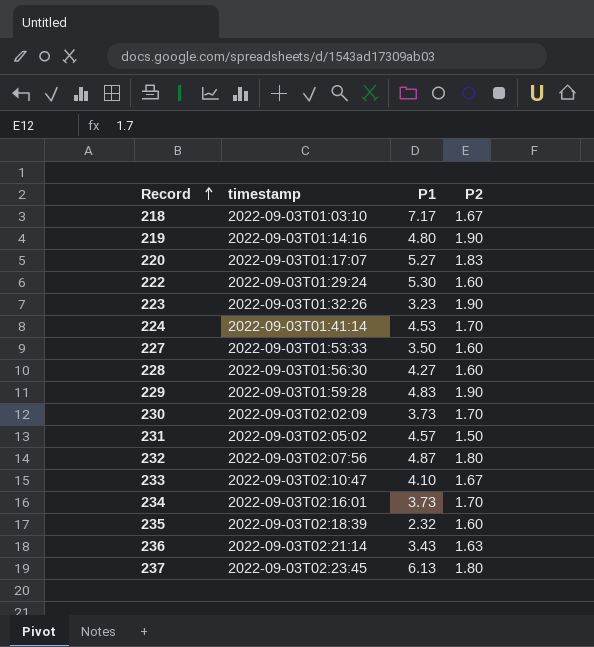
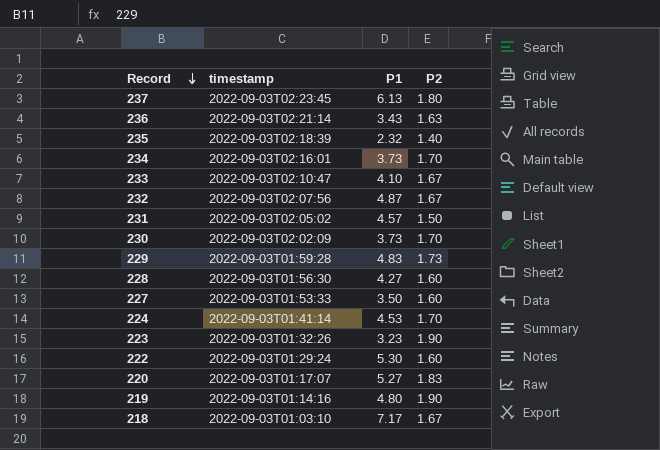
row order: Record ascending -> Record descending
235 | P2: 1.60 -> 1.40
232 | P2: 1.80 -> 1.67
229 | P2: 1.90 -> 1.73

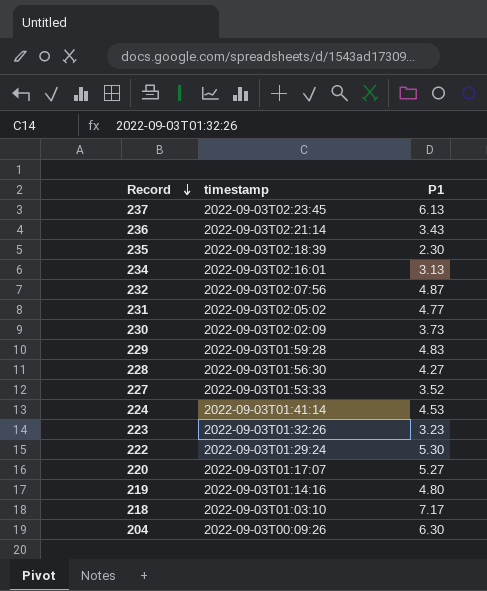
column P2 | position: 4 -> none
row 233: 2022-09-03T02:10:47 | 4.10 | 1.67 -> none
235 | P1: 2.32 -> 2.30
234 | P1: 3.73 -> 3.13
231 | P1: 4.57 -> 4.77
227 | P1: 3.50 -> 3.52
row 204: none -> 2022-09-03T00:09:26 | 6.30

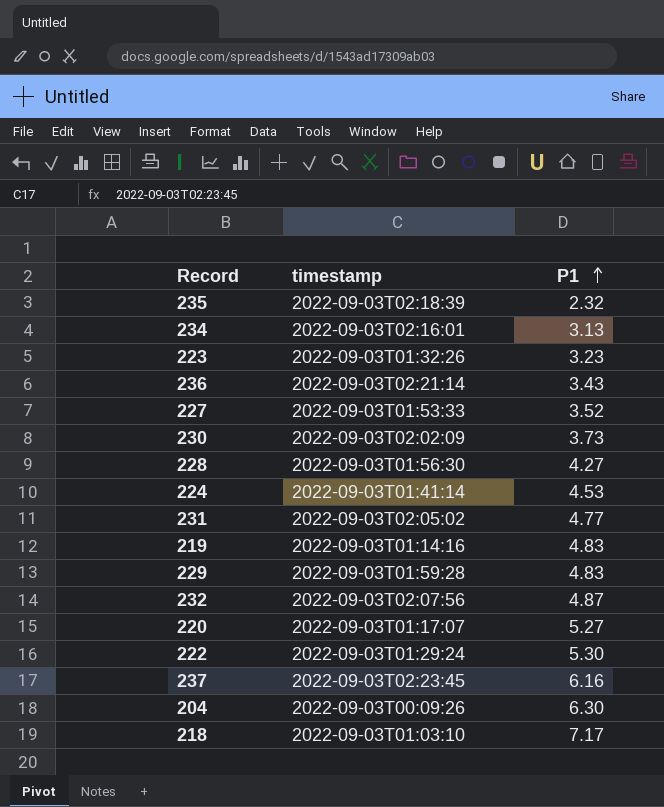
row order: Record descending -> P1 ascending
235 | P1: 2.30 -> 2.32
219 | P1: 4.80 -> 4.83
237 | P1: 6.13 -> 6.16

